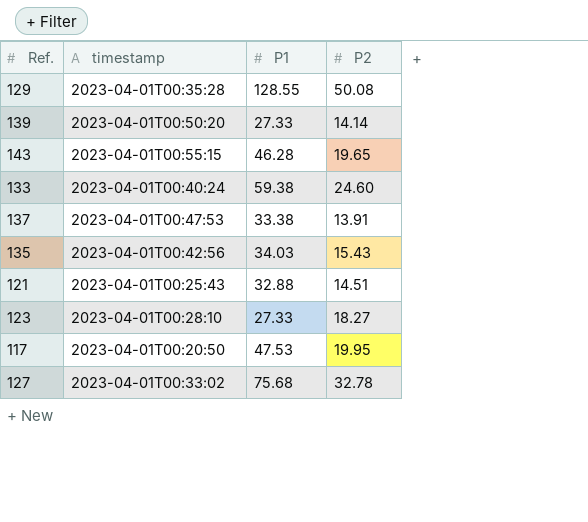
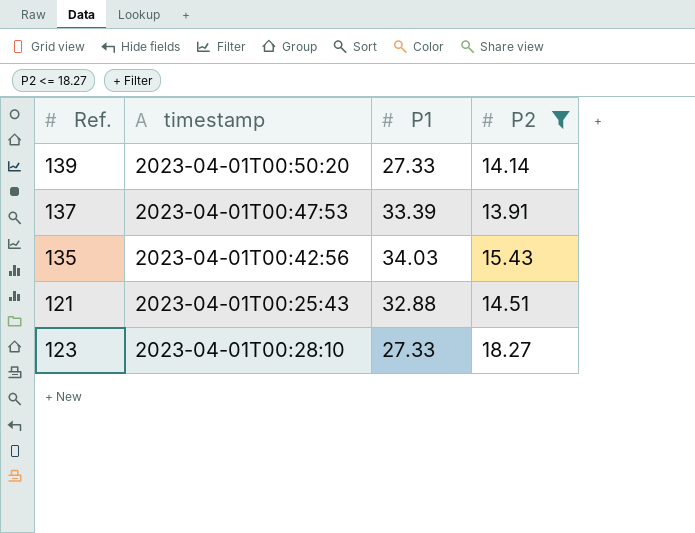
filter: none -> P2 <= 18.27
137 | P1: 33.38 -> 33.39

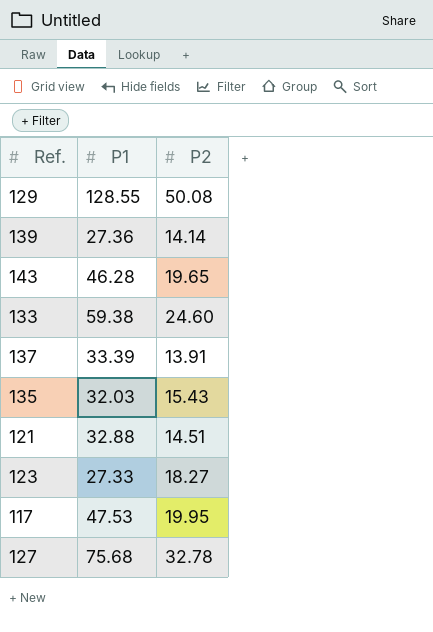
filter: P2 <= 18.27 -> none
column timestamp | position: 2 -> none
139 | P1: 27.33 -> 27.36
135 | P1: 34.03 -> 32.03

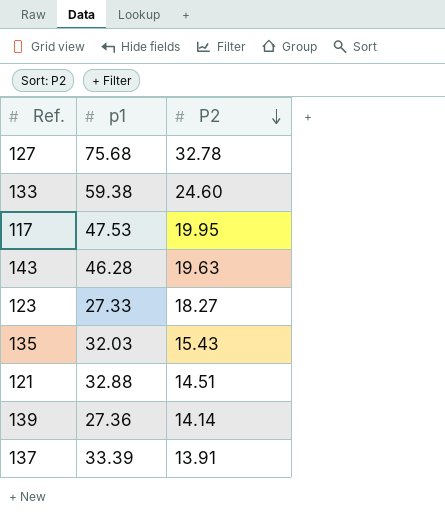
row order: none -> P2 descending
column name: P1 -> p1
row 129: 128.55 | 50.08 -> none
143 | P2: 19.65 -> 19.63

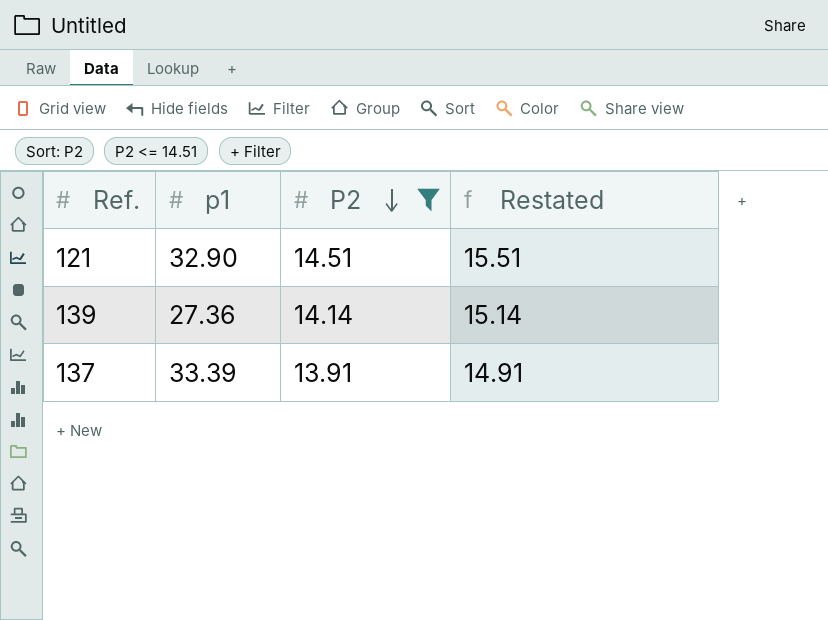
filter: none -> P2 <= 14.51
column Restated | formula: none -> [P2] + 1
121 | p1: 32.88 -> 32.90

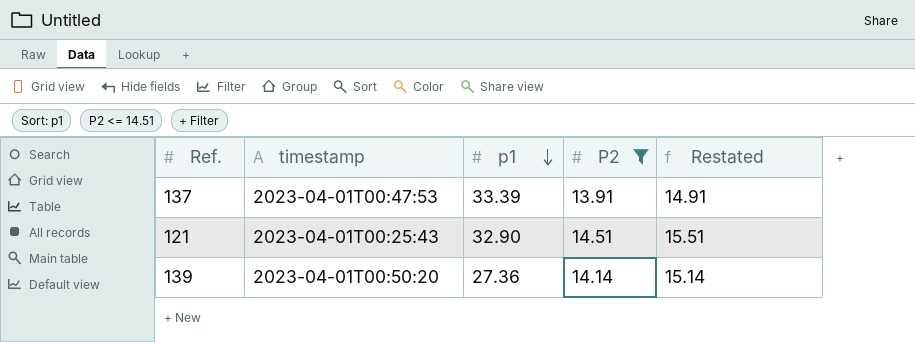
row order: P2 descending -> p1 descending
column timestamp | position: none -> 2

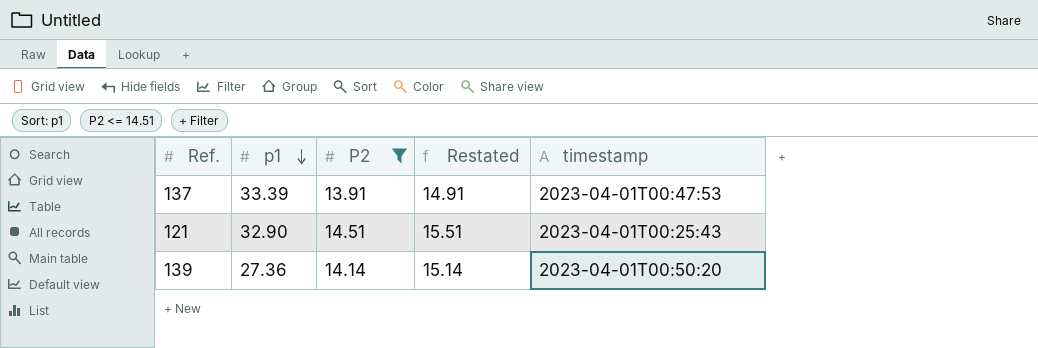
column timestamp | position: 2 -> 5

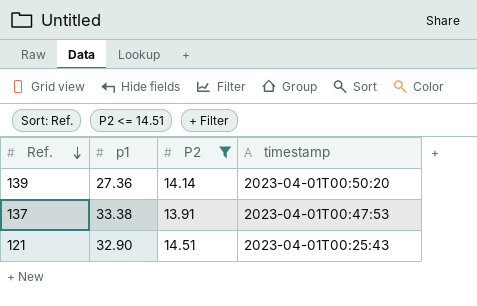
row order: p1 descending -> Ref. descending
column Restated | formula: [P2] + 1 -> none
137 | p1: 33.39 -> 33.38

